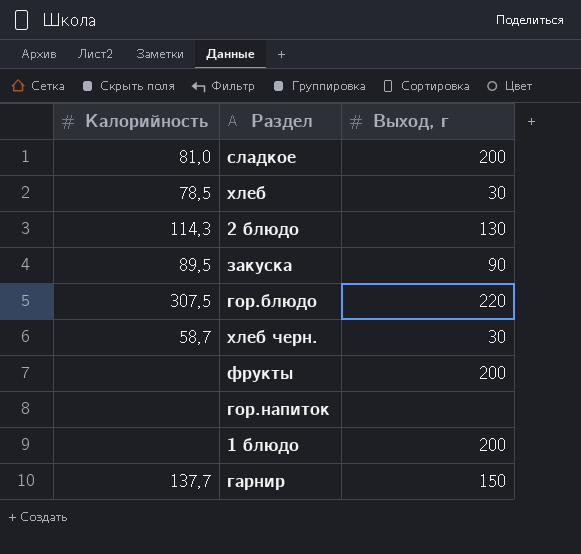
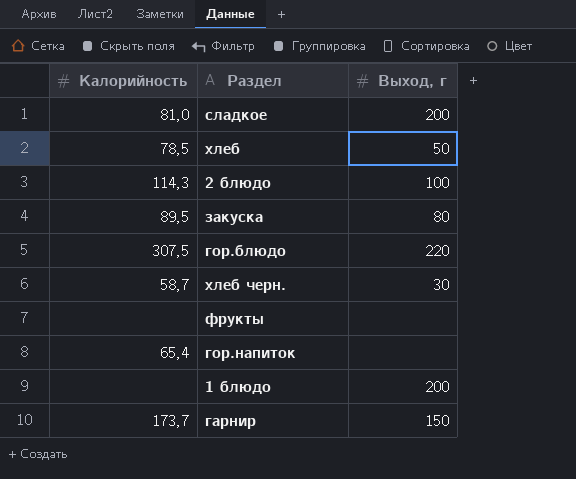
хлеб | Выход, г: 30 -> 50
2 блюдо | Выход, г: 130 -> 100
закуска | Выход, г: 90 -> 80
фрукты | Выход, г: 200 -> none
гор.напиток | Калорийность: none -> 65,4
гарнир | Калорийность: 137,7 -> 173,7

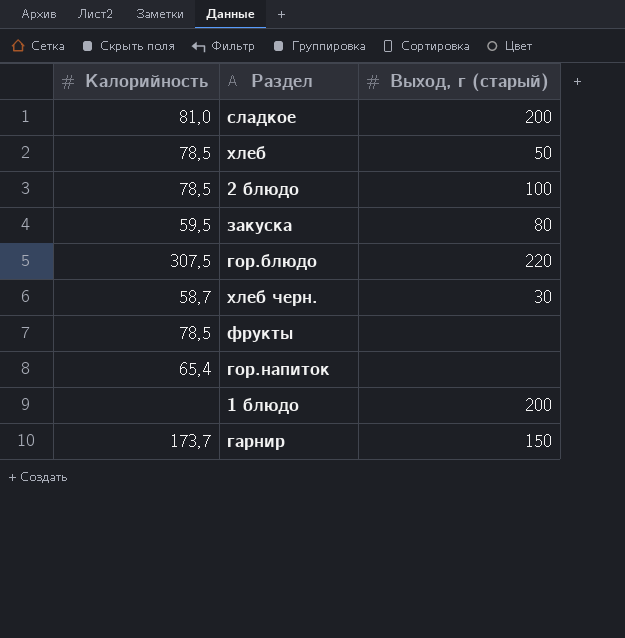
column name: Выход, г -> Выход, г (старый)
2 блюдо | Калорийность: 114,3 -> 78,5
закуска | Калорийность: 89,5 -> 59,5
фрукты | Калорийность: none -> 78,5

